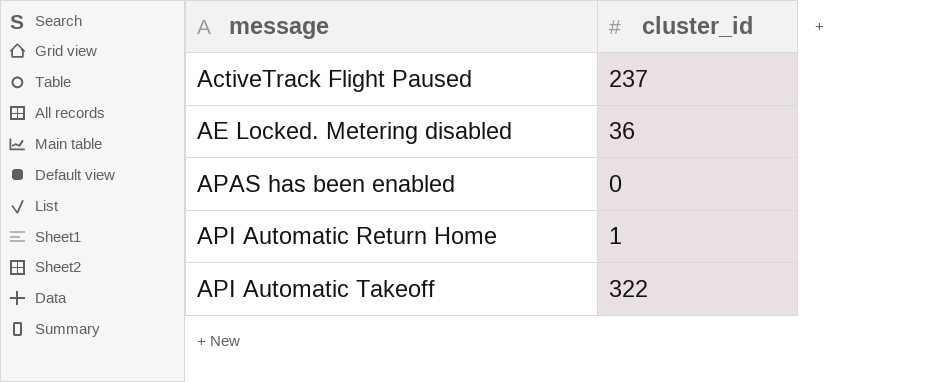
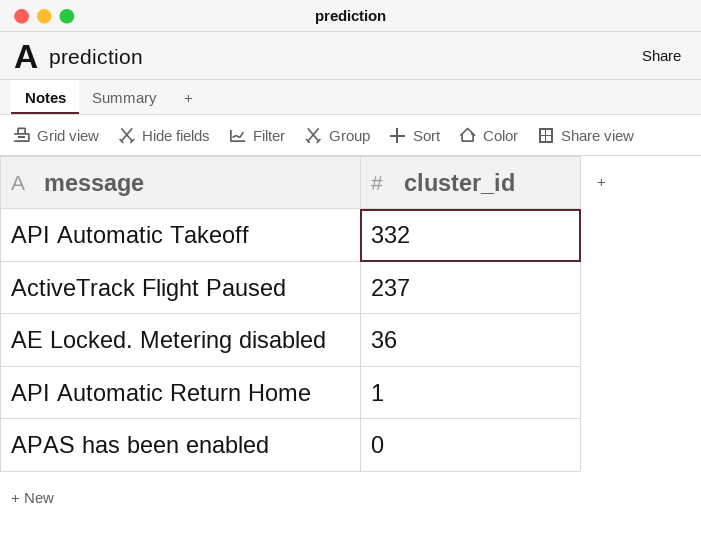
row order: message ascending -> cluster_id descending
API Automatic Takeoff | cluster_id: 322 -> 332

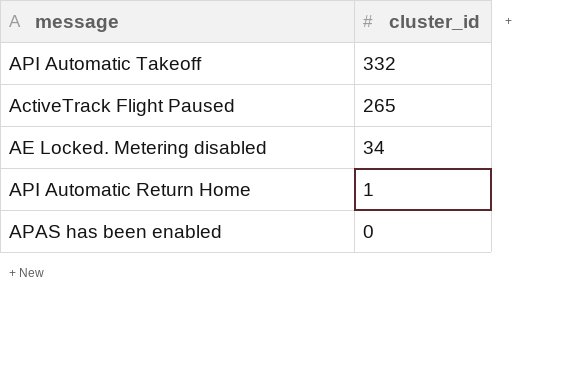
ActiveTrack Flight Paused | cluster_id: 237 -> 265
AE Locked. Metering disabled | cluster_id: 36 -> 34

